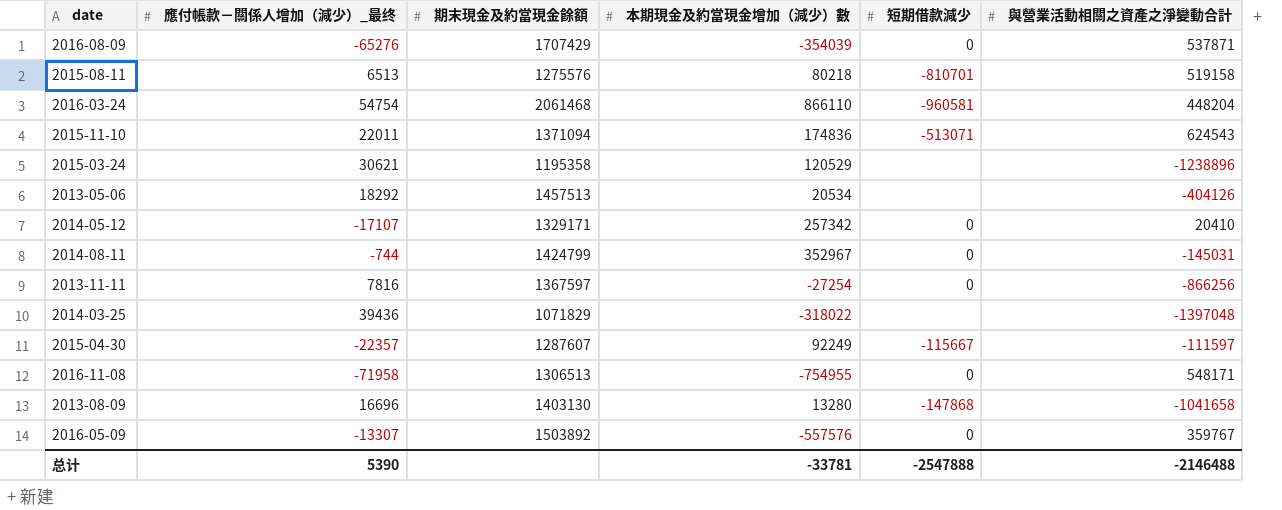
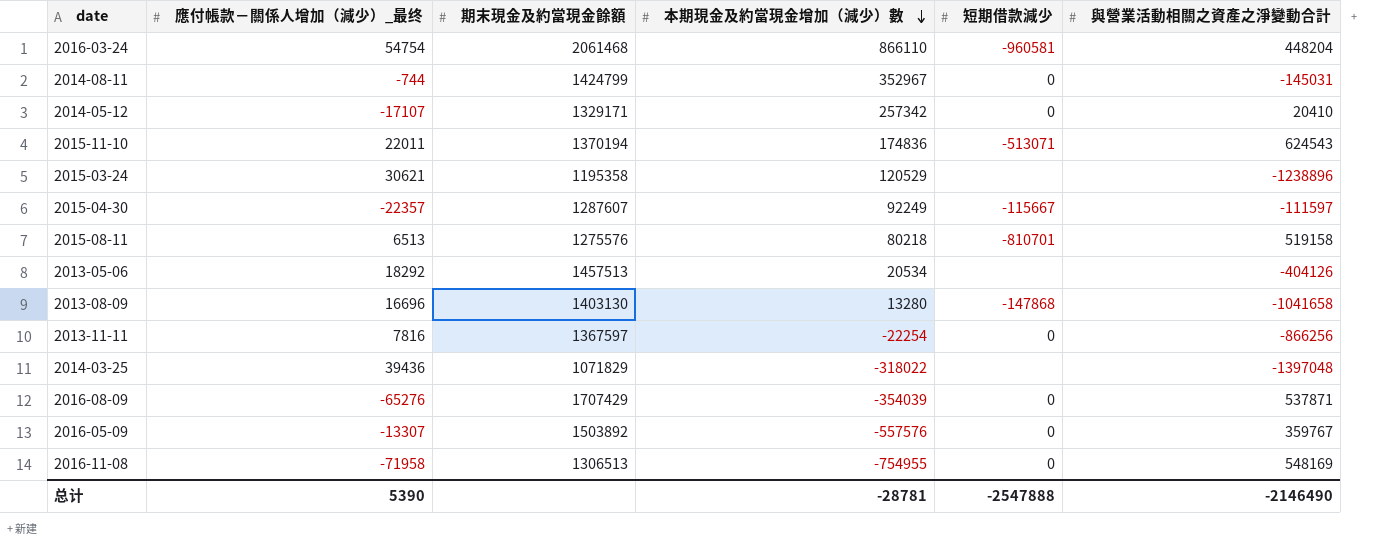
row order: none -> 本期現金及約當現金增加（減少）數 descending
2015-11-10 | 期末現金及約當現金餘額: 1371094 -> 1370194
2013-11-11 | 本期現金及約當現金增加（減少）數: -27254 -> -22254
2016-11-08 | 與營業活動相關之資產之淨變動合計: 548171 -> 548169
总计 | 本期現金及約當現金增加（減少）數: -33781 -> -28781
总计 | 與營業活動相關之資產之淨變動合計: -2146488 -> -2146490

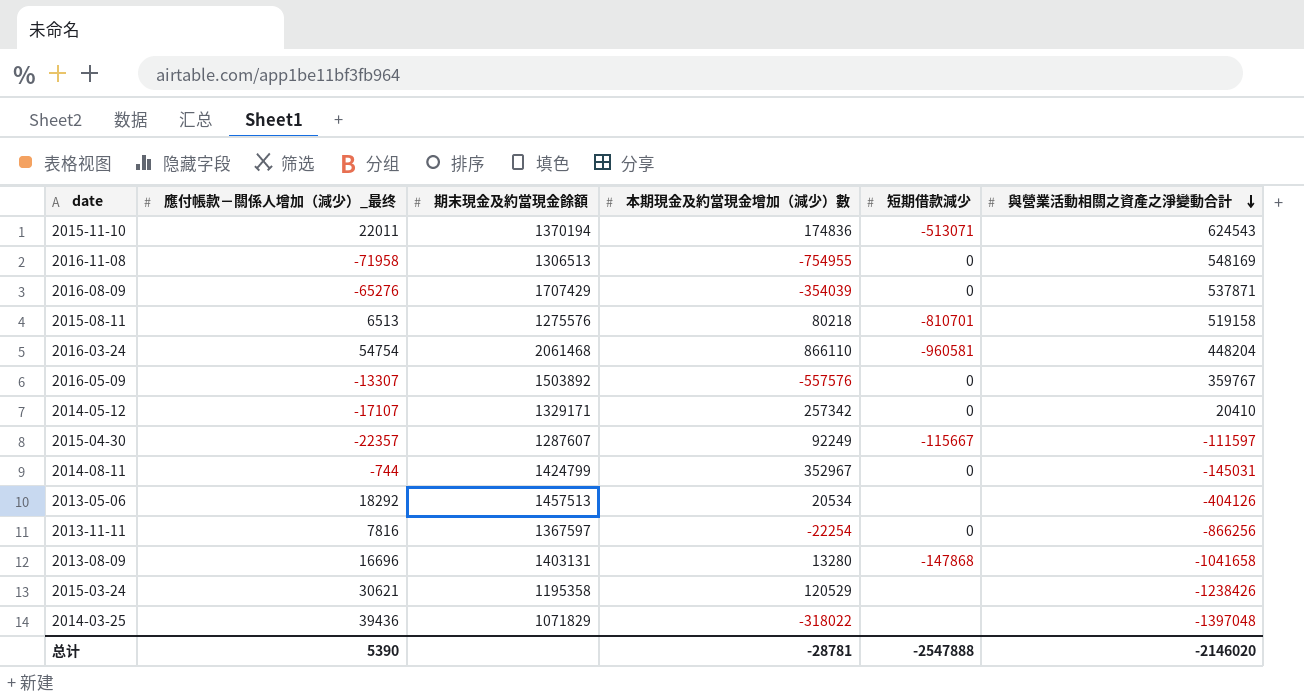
row order: 本期現金及約當現金增加（減少）數 descending -> 與營業活動相關之資產之淨變動合計 descending
2013-08-09 | 期末現金及約當現金餘額: 1403130 -> 1403131
2015-03-24 | 與營業活動相關之資產之淨變動合計: -1238896 -> -1238426
总计 | 與營業活動相關之資產之淨變動合計: -2146490 -> -2146020

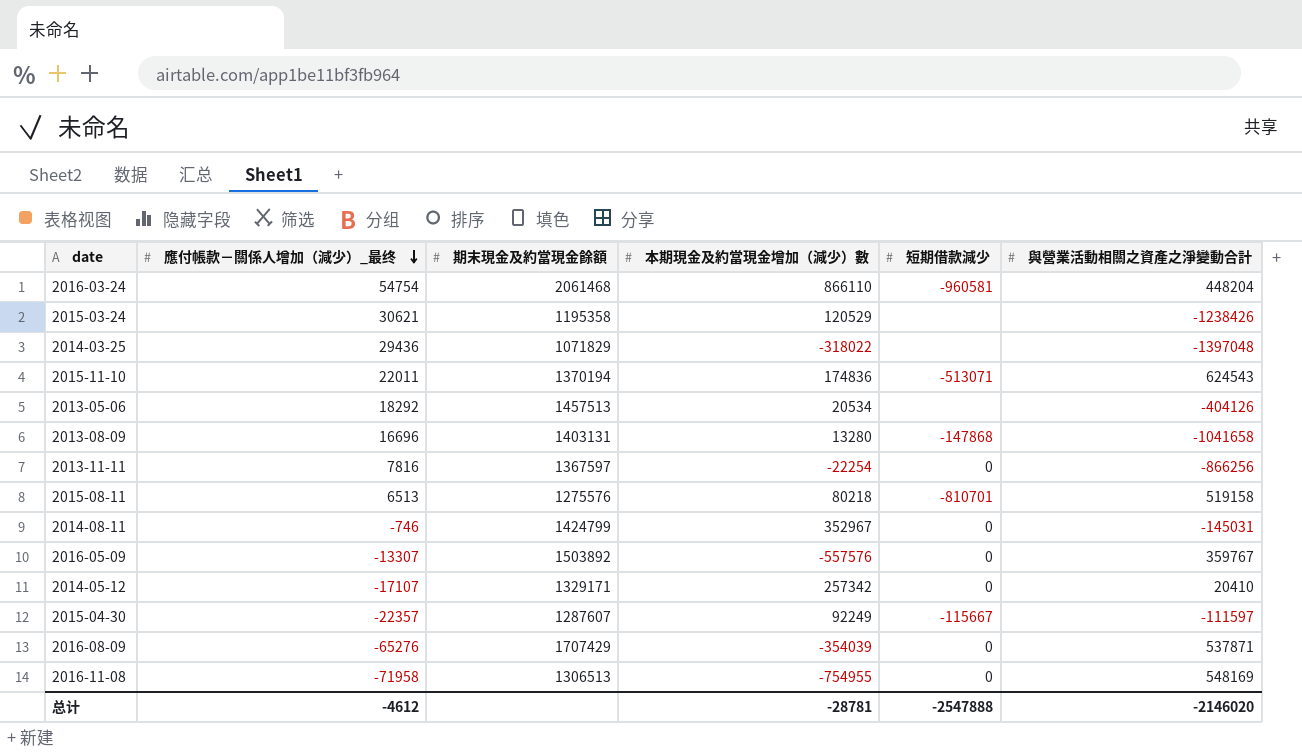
row order: 與營業活動相關之資產之淨變動合計 descending -> 應付帳款－關係人增加（減少）_最终 descending
2014-03-25 | 應付帳款－關係人增加（減少）_最终: 39436 -> 29436
2014-08-11 | 應付帳款－關係人增加（減少）_最终: -744 -> -746
总计 | 應付帳款－關係人增加（減少）_最终: 5390 -> -4612

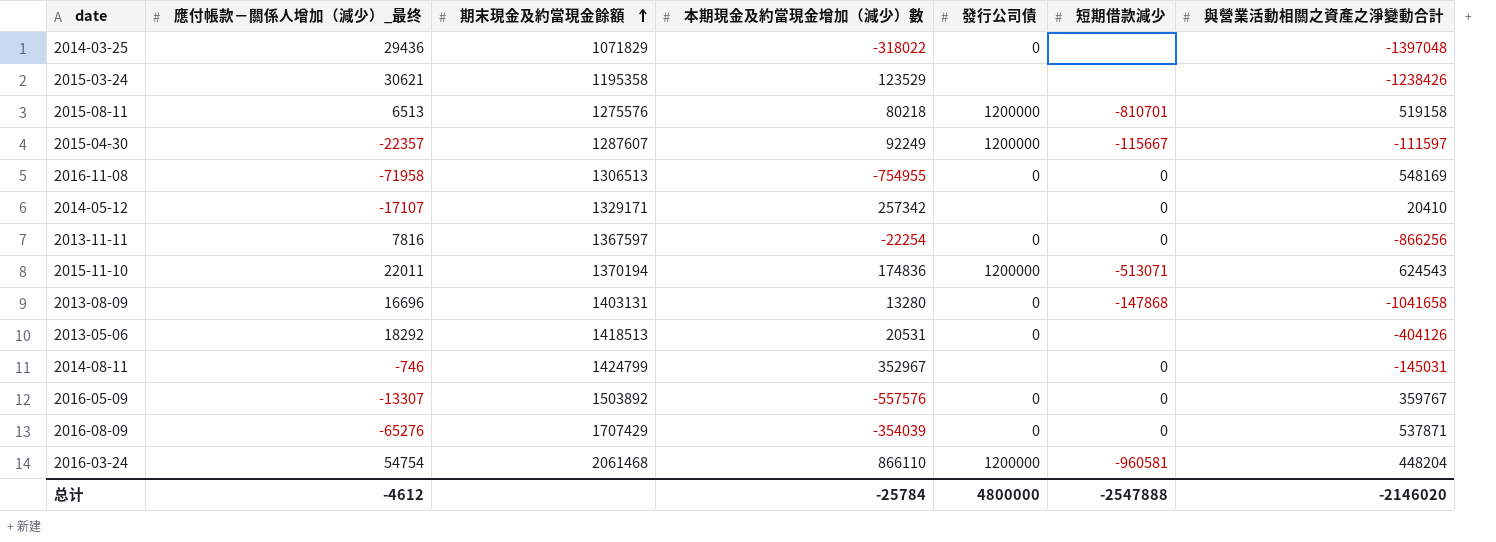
row order: 應付帳款－關係人增加（減少）_最终 descending -> 期末現金及約當現金餘額 ascending
column 發行公司債 | position: none -> 5
2015-03-24 | 本期現金及約當現金增加（減少）數: 120529 -> 123529
2013-05-06 | 期末現金及約當現金餘額: 1457513 -> 1418513
2013-05-06 | 本期現金及約當現金增加（減少）數: 20534 -> 20531
总计 | 本期現金及約當現金增加（減少）數: -28781 -> -25784

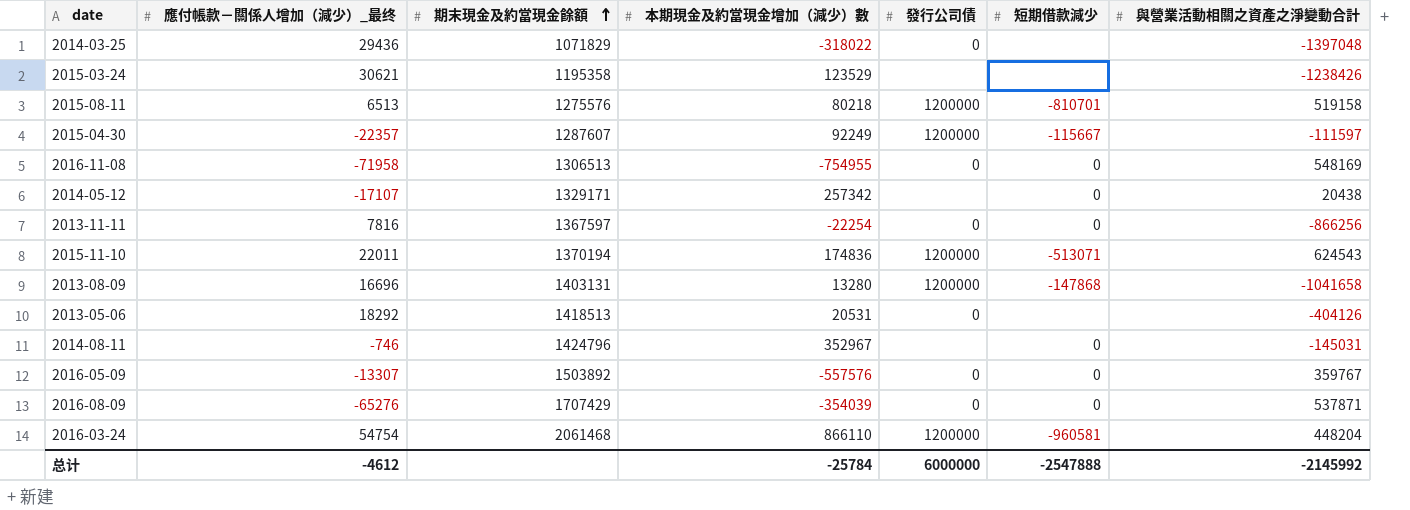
2014-05-12 | 與營業活動相關之資產之淨變動合計: 20410 -> 20438
2013-08-09 | 發行公司債: 0 -> 1200000
2014-08-11 | 期末現金及約當現金餘額: 1424799 -> 1424796
总计 | 發行公司債: 4800000 -> 6000000
总计 | 與營業活動相關之資產之淨變動合計: -2146020 -> -2145992

